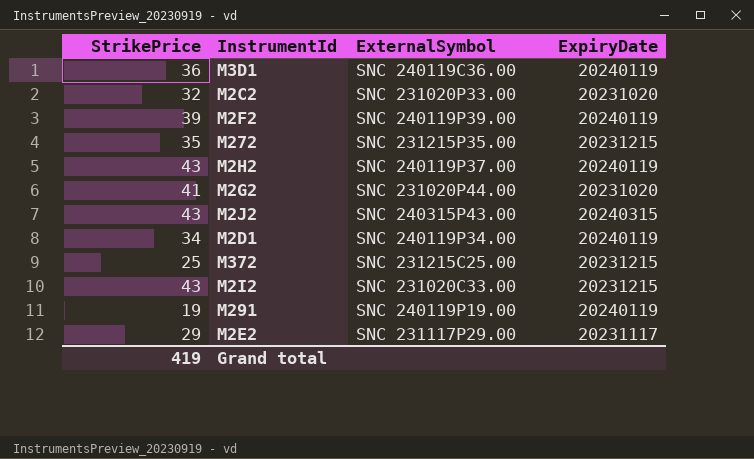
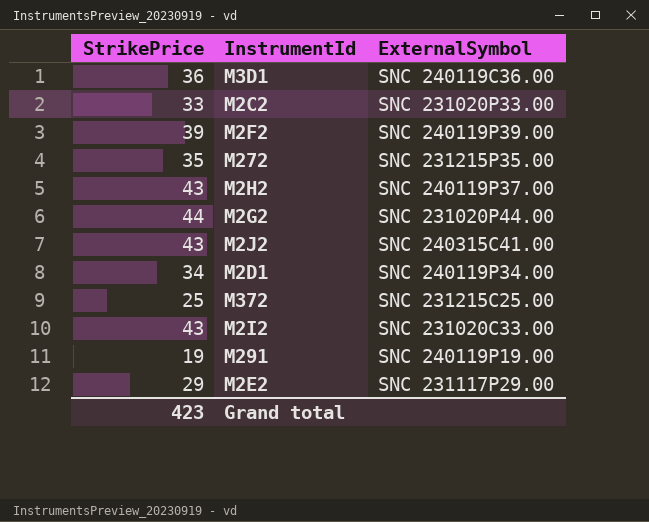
column ExpiryDate | position: 4 -> none
M2C2 | StrikePrice: 32 -> 33
M2G2 | StrikePrice: 41 -> 44
M2J2 | ExternalSymbol: SNC 240315P43.00 -> SNC 240315C41.00
Grand total | StrikePrice: 419 -> 423

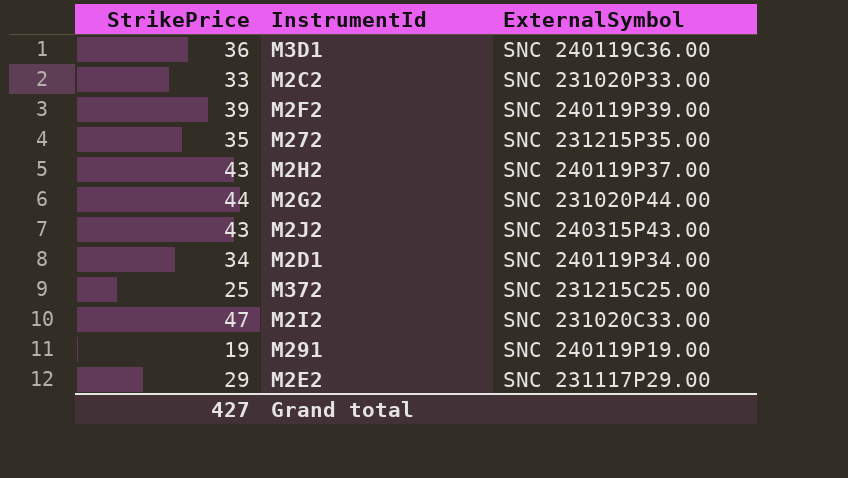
M2J2 | ExternalSymbol: SNC 240315C41.00 -> SNC 240315P43.00
M2I2 | StrikePrice: 43 -> 47
Grand total | StrikePrice: 423 -> 427

